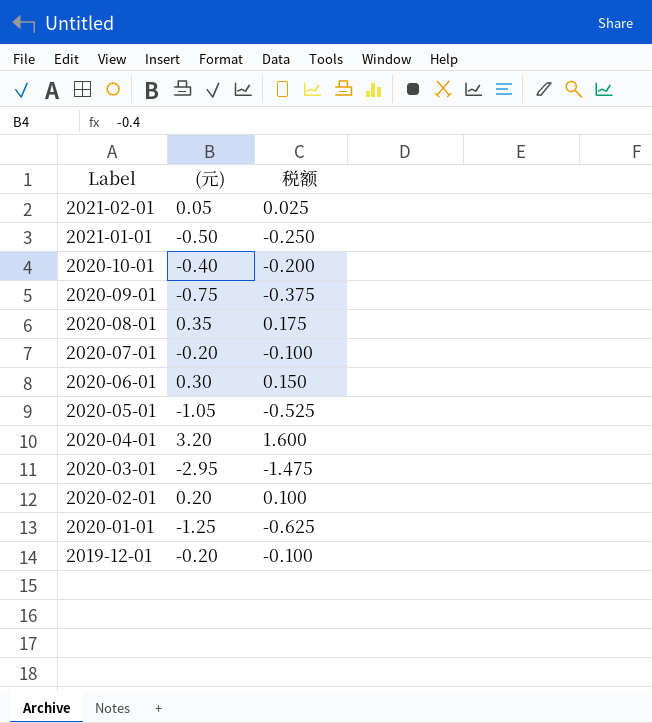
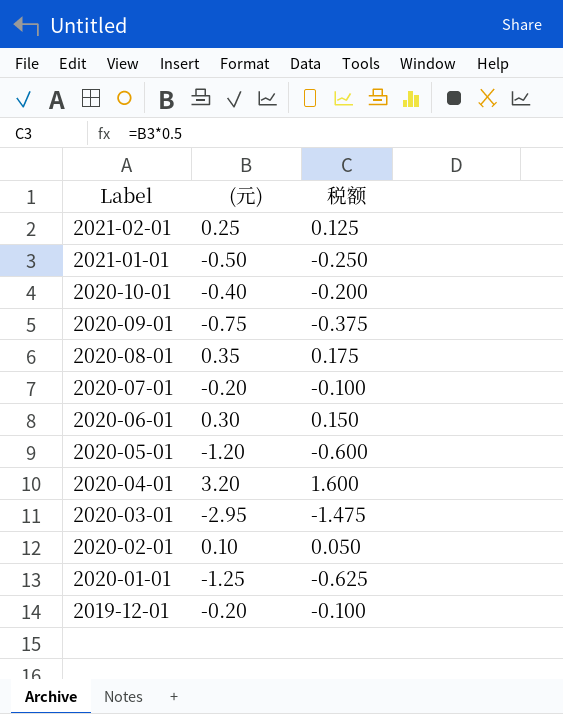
2021-02-01 | (元): 0.05 -> 0.25
2021-02-01 | 税额: 0.025 -> 0.125
2020-05-01 | (元): -1.05 -> -1.20
2020-05-01 | 税额: -0.525 -> -0.600
2020-02-01 | (元): 0.20 -> 0.10
2020-02-01 | 税额: 0.100 -> 0.050

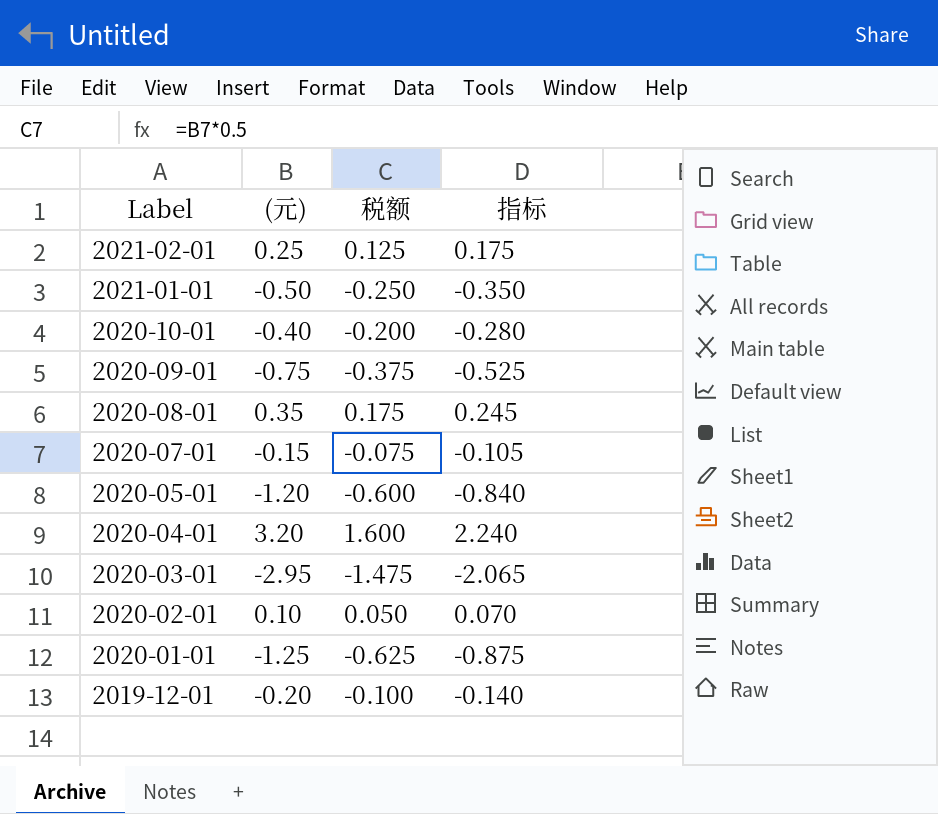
column 指标 | formula: none -> [(元)] * 0.7
row 2020-06-01: 0.30 | 0.150 -> none
2020-07-01 | (元): -0.20 -> -0.15
2020-07-01 | 税额: -0.100 -> -0.075

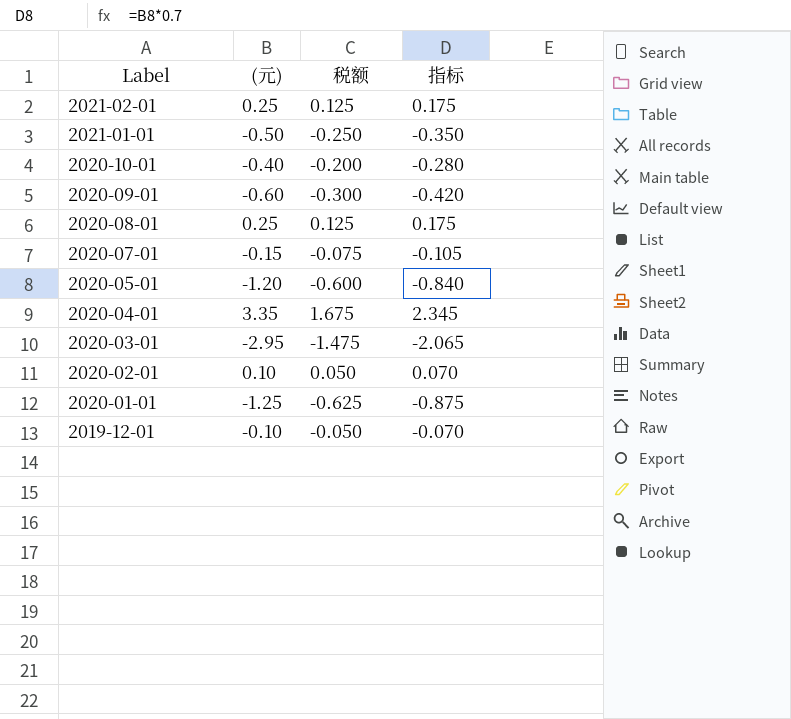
2020-09-01 | (元): -0.75 -> -0.60
2020-09-01 | 税额: -0.375 -> -0.300
2020-09-01 | 指标: -0.525 -> -0.420
2020-08-01 | (元): 0.35 -> 0.25
2020-08-01 | 税额: 0.175 -> 0.125
2020-08-01 | 指标: 0.245 -> 0.175
2020-04-01 | (元): 3.20 -> 3.35
2020-04-01 | 税额: 1.600 -> 1.675
2020-04-01 | 指标: 2.240 -> 2.345
2019-12-01 | (元): -0.20 -> -0.10
2019-12-01 | 税额: -0.100 -> -0.050
2019-12-01 | 指标: -0.140 -> -0.070

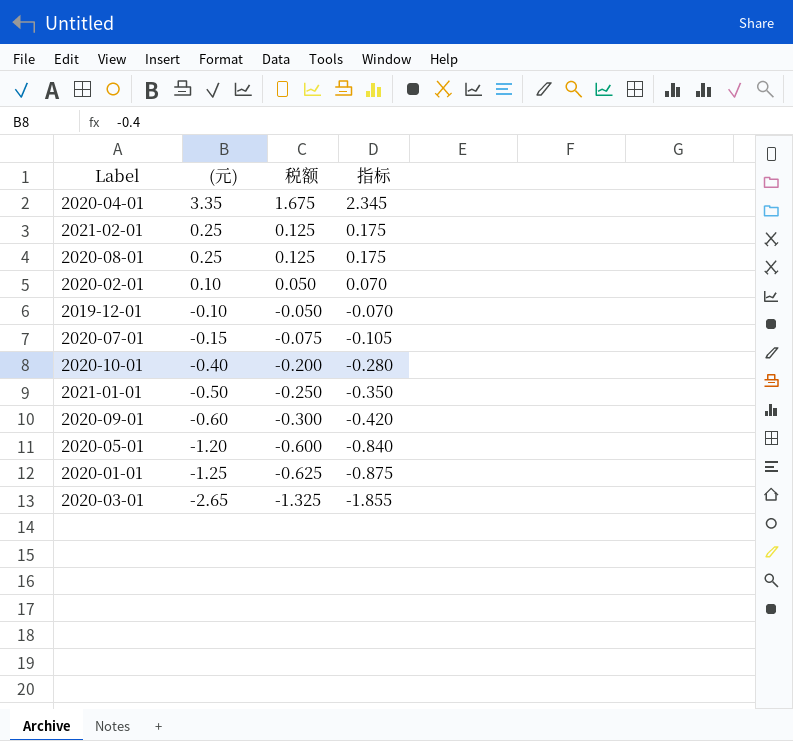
row order: Label descending -> (元) descending
2020-03-01 | (元): -2.95 -> -2.65
2020-03-01 | 税额: -1.475 -> -1.325
2020-03-01 | 指标: -2.065 -> -1.855

